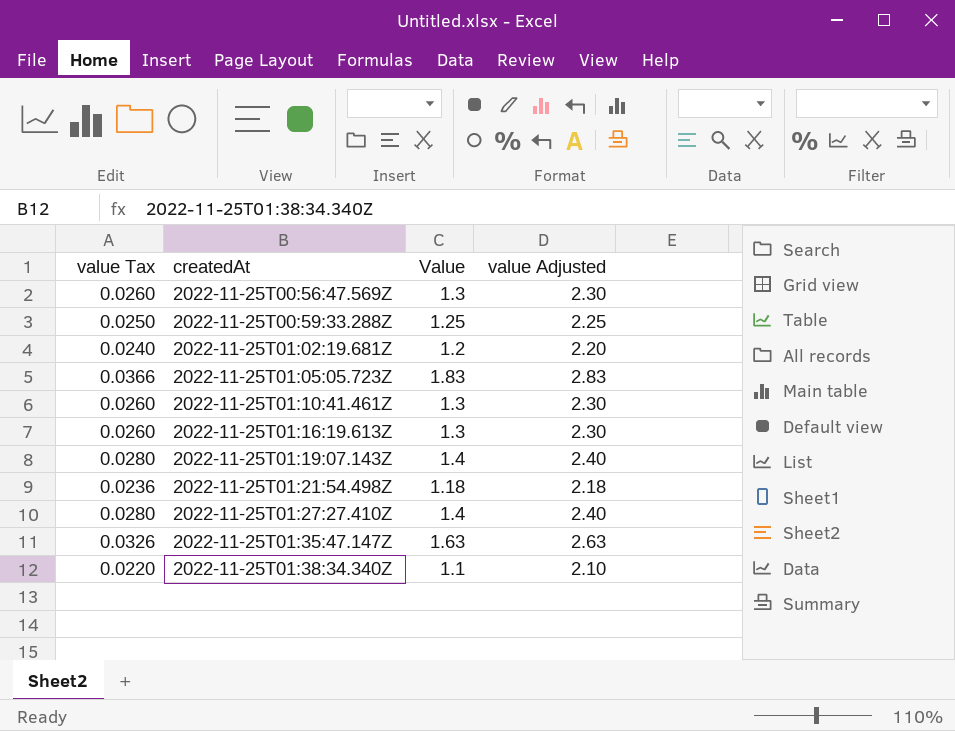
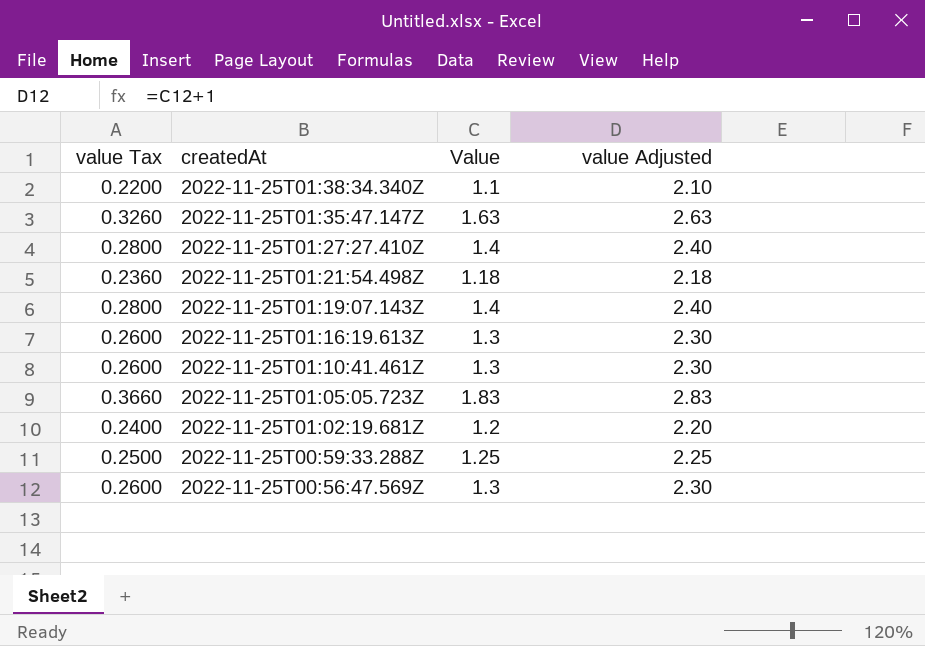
row order: createdAt ascending -> createdAt descending
column value Tax | formula: [Value] * 0.02 -> [Value] * 0.2

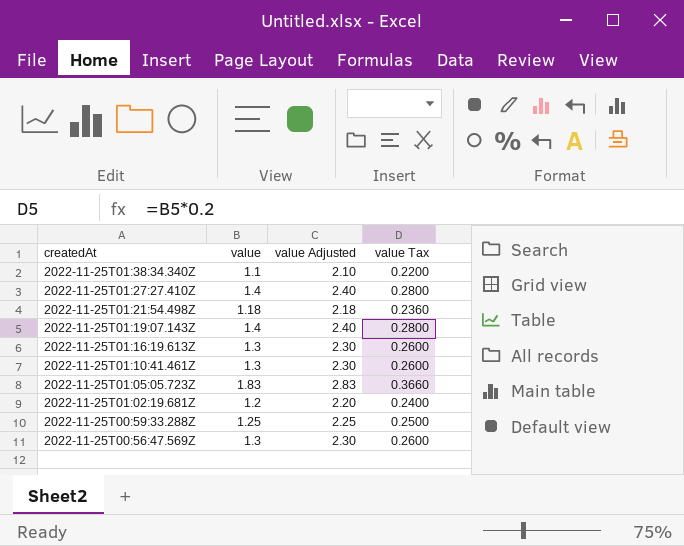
column name: Value -> value
column value Tax | position: 1 -> 4
row 2022-11-25T01:35:47.147Z: 0.3260 | 1.63 | 2.63 -> none

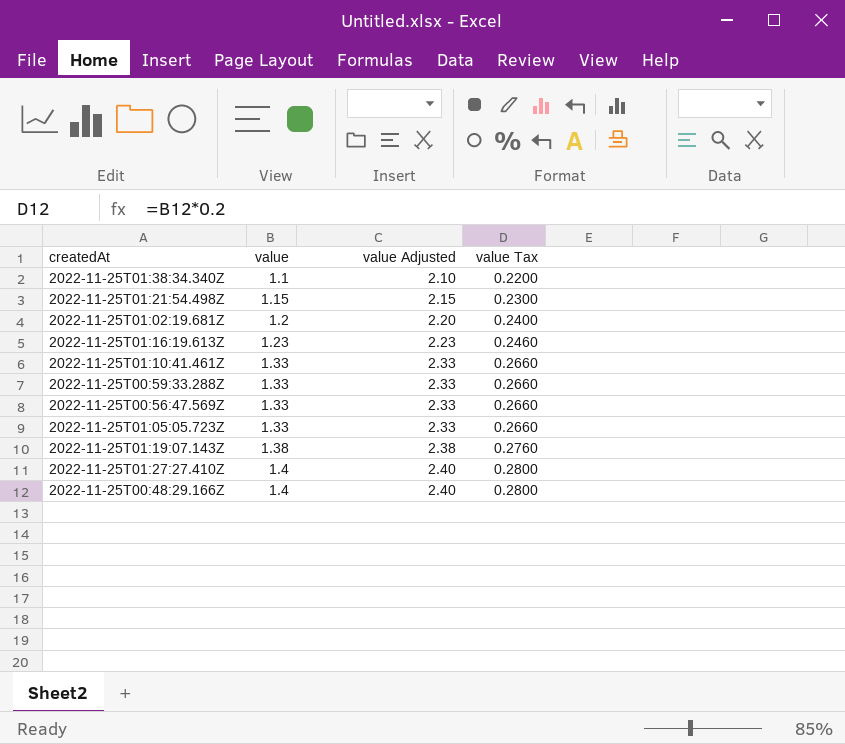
row order: createdAt descending -> value ascending
2022-11-25T01:21:54.498Z | value: 1.18 -> 1.15
2022-11-25T01:21:54.498Z | value Adjusted: 2.18 -> 2.15
2022-11-25T01:21:54.498Z | value Tax: 0.2360 -> 0.2300
2022-11-25T01:16:19.613Z | value: 1.3 -> 1.23
2022-11-25T01:16:19.613Z | value Adjusted: 2.30 -> 2.23
2022-11-25T01:16:19.613Z | value Tax: 0.2600 -> 0.2460
2022-11-25T01:10:41.461Z | value: 1.3 -> 1.33
2022-11-25T01:10:41.461Z | value Adjusted: 2.30 -> 2.33
2022-11-25T01:10:41.461Z | value Tax: 0.2600 -> 0.2660
2022-11-25T00:59:33.288Z | value: 1.25 -> 1.33
2022-11-25T00:59:33.288Z | value Adjusted: 2.25 -> 2.33
2022-11-25T00:59:33.288Z | value Tax: 0.2500 -> 0.2660
2022-11-25T00:56:47.569Z | value: 1.3 -> 1.33
2022-11-25T00:56:47.569Z | value Adjusted: 2.30 -> 2.33
2022-11-25T00:56:47.569Z | value Tax: 0.2600 -> 0.2660
2022-11-25T01:05:05.723Z | value: 1.83 -> 1.33
2022-11-25T01:05:05.723Z | value Adjusted: 2.83 -> 2.33
2022-11-25T01:05:05.723Z | value Tax: 0.3660 -> 0.2660
2022-11-25T01:19:07.143Z | value: 1.4 -> 1.38
2022-11-25T01:19:07.143Z | value Adjusted: 2.40 -> 2.38
2022-11-25T01:19:07.143Z | value Tax: 0.2800 -> 0.2760
row 2022-11-25T00:48:29.166Z: none -> 1.4 | 2.40 | 0.2800

